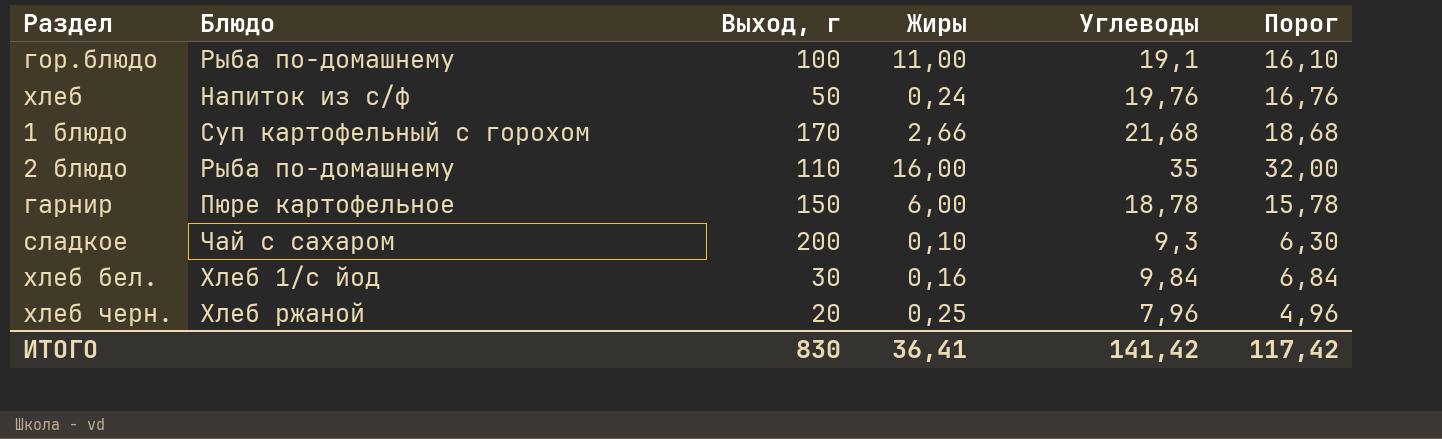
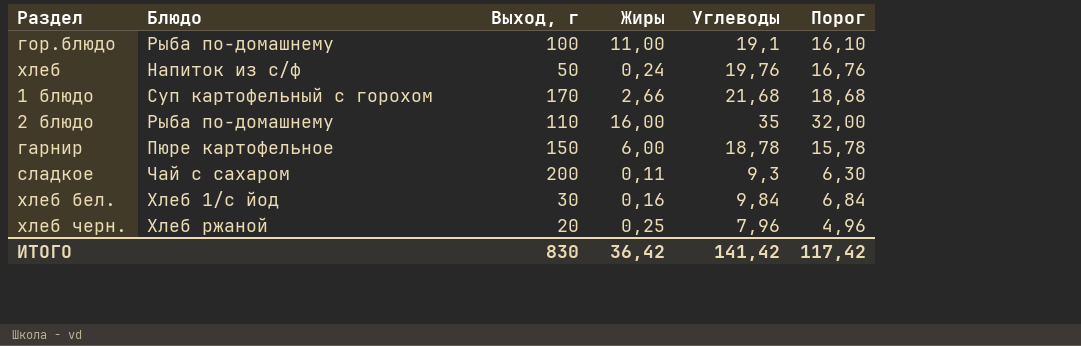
сладкое | Жиры: 0,10 -> 0,11
ИТОГО | Жиры: 36,41 -> 36,42

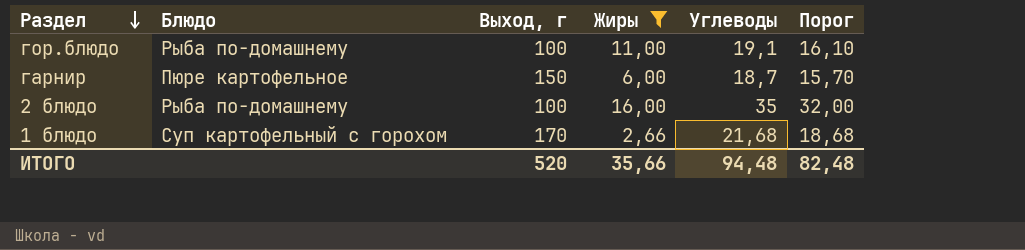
filter: none -> Жиры >= 2,66
row order: none -> Раздел descending
гарнир | Углеводы: 18,78 -> 18,7
гарнир | Порог: 15,78 -> 15,70
2 блюдо | Выход, г: 110 -> 100
ИТОГО | Выход, г: 830 -> 520
ИТОГО | Жиры: 36,42 -> 35,66
ИТОГО | Углеводы: 141,42 -> 94,48
ИТОГО | Порог: 117,42 -> 82,48

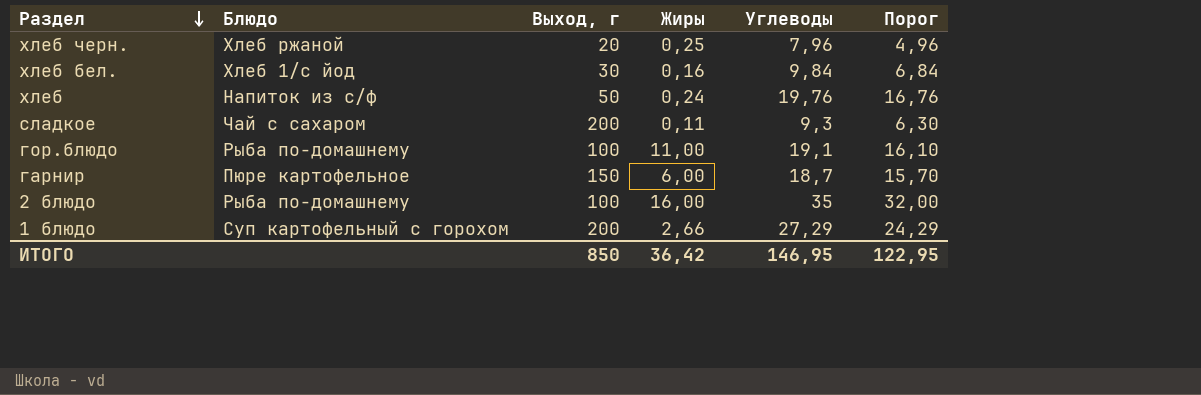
filter: Жиры >= 2,66 -> none
1 блюдо | Выход, г: 170 -> 200
1 блюдо | Углеводы: 21,68 -> 27,29
1 блюдо | Порог: 18,68 -> 24,29
ИТОГО | Выход, г: 520 -> 850
ИТОГО | Жиры: 35,66 -> 36,42
ИТОГО | Углеводы: 94,48 -> 146,95
ИТОГО | Порог: 82,48 -> 122,95

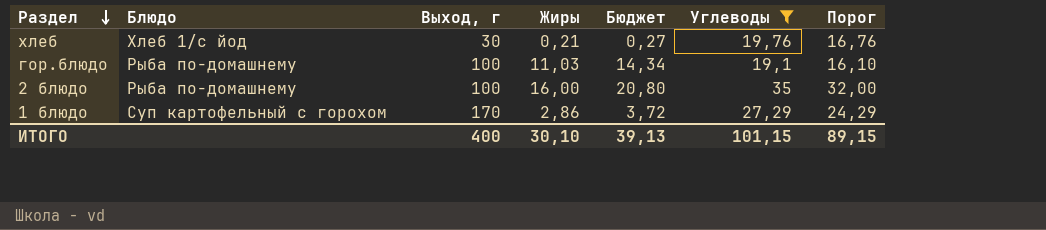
filter: none -> Углеводы >= 19,1
column Бюджет | formula: none -> [Жиры] * 1,3
хлеб | Блюдо: Напиток из с/ф -> Хлеб 1/с йод
хлеб | Выход, г: 50 -> 30
хлеб | Жиры: 0,24 -> 0,21
гор.блюдо | Жиры: 11,00 -> 11,03
1 блюдо | Выход, г: 200 -> 170
1 блюдо | Жиры: 2,66 -> 2,86
ИТОГО | Выход, г: 850 -> 400
ИТОГО | Жиры: 36,42 -> 30,10
ИТОГО | Углеводы: 146,95 -> 101,15
ИТОГО | Порог: 122,95 -> 89,15

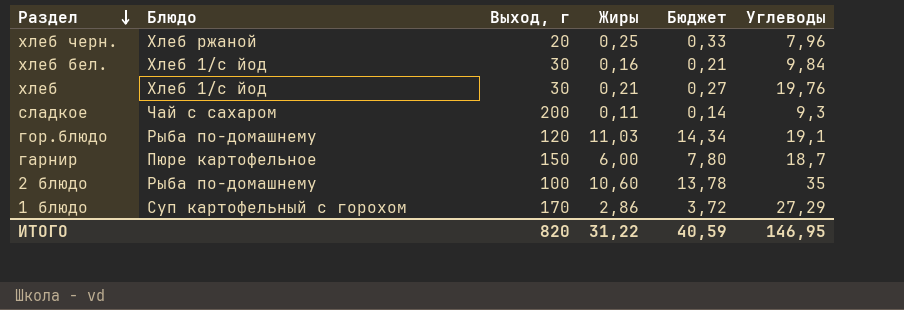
filter: Углеводы >= 19,1 -> none
column Порог | formula: [Углеводы] - 3 -> none
гор.блюдо | Выход, г: 100 -> 120
2 блюдо | Жиры: 16,00 -> 10,60
2 блюдо | Бюджет: 20,80 -> 13,78
ИТОГО | Выход, г: 400 -> 820
ИТОГО | Жиры: 30,10 -> 31,22
ИТОГО | Бюджет: 39,13 -> 40,59
ИТОГО | Углеводы: 101,15 -> 146,95

